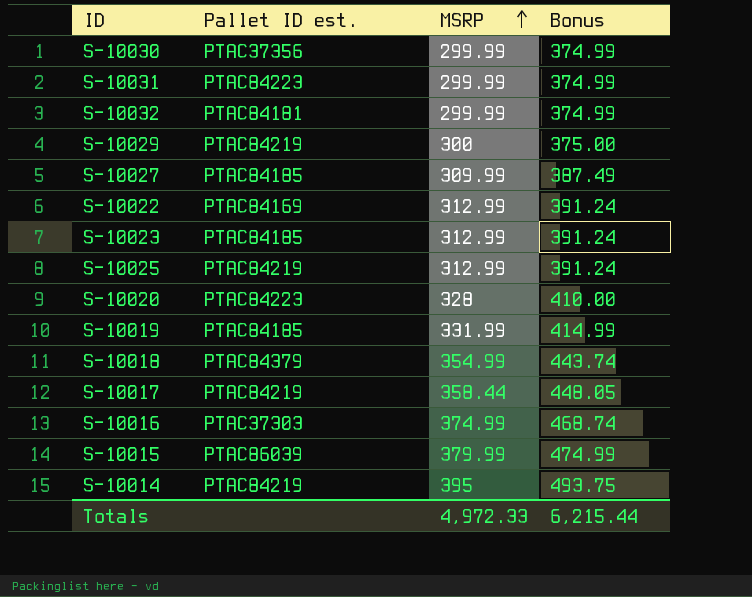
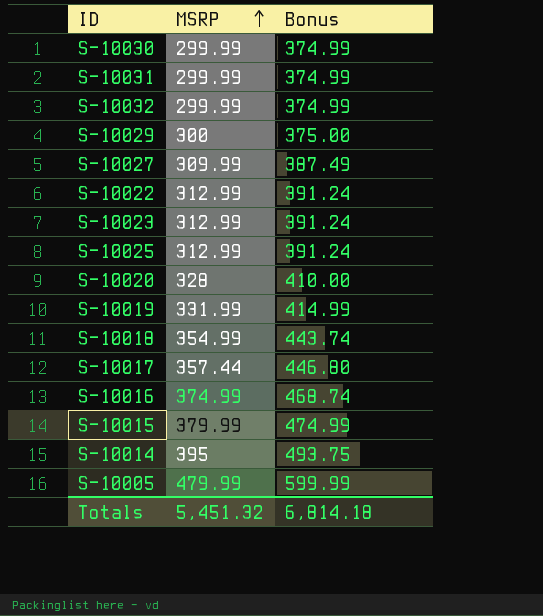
column Pallet ID est. | position: 2 -> none
S-10017 | MSRP: 358.44 -> 357.44
S-10017 | Bonus: 448.05 -> 446.80
row S-10005: none -> 479.99 | 599.99
Totals | MSRP: 4,972.33 -> 5,451.32
Totals | Bonus: 6,215.44 -> 6,814.18

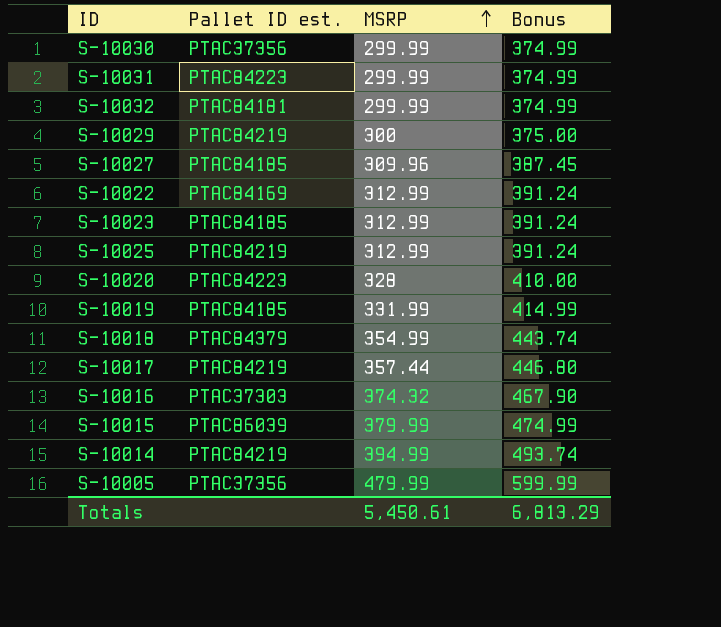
column Pallet ID est. | position: none -> 2
S-10027 | MSRP: 309.99 -> 309.96
S-10027 | Bonus: 387.49 -> 387.45
S-10016 | MSRP: 374.99 -> 374.32
S-10016 | Bonus: 468.74 -> 467.90
S-10014 | MSRP: 395 -> 394.99
S-10014 | Bonus: 493.75 -> 493.74
Totals | MSRP: 5,451.32 -> 5,450.61
Totals | Bonus: 6,814.18 -> 6,813.29

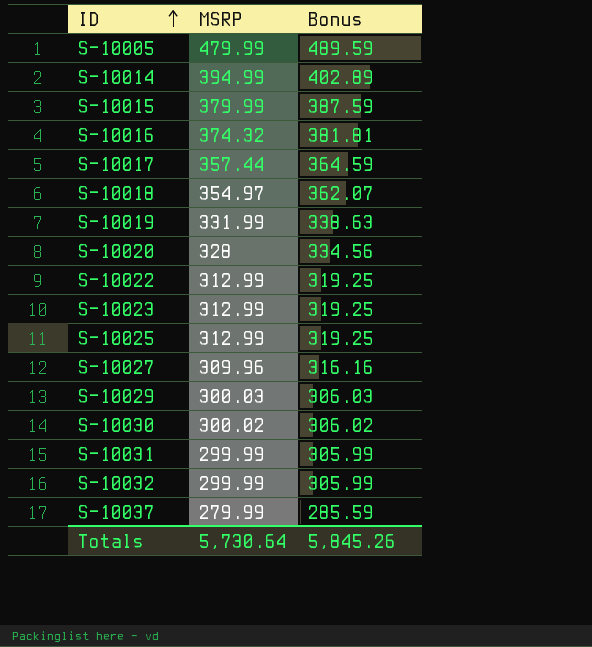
row order: MSRP ascending -> ID ascending
column Pallet ID est. | position: 2 -> none
column Bonus | formula: [MSRP] * 1.25 -> [MSRP] * 1.02
S-10018 | MSRP: 354.99 -> 354.97
S-10029 | MSRP: 300 -> 300.03
S-10030 | MSRP: 299.99 -> 300.02
row S-10037: none -> 279.99 | 285.59
Totals | MSRP: 5,450.61 -> 5,730.64
Totals | Bonus: 6,813.29 -> 5,845.26

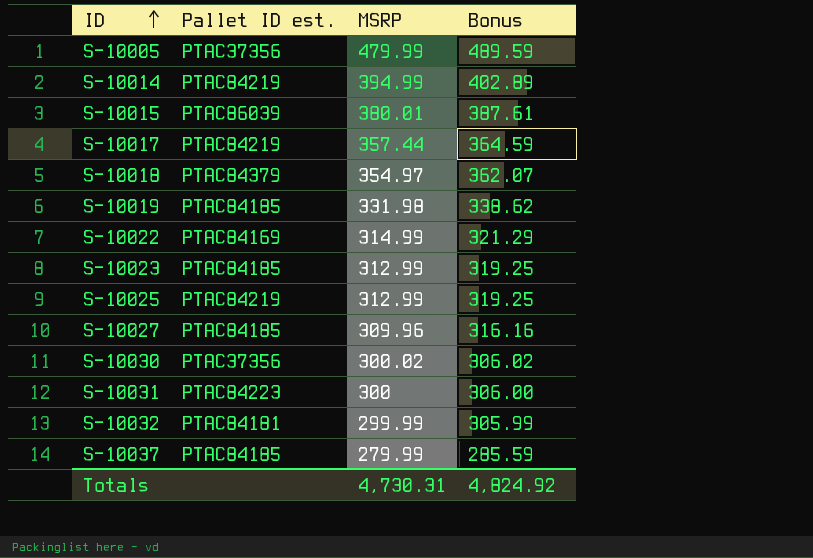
column Pallet ID est. | position: none -> 2
row S-10016: 374.32 | 381.81 -> none
row S-10020: 328 | 334.56 -> none
row S-10029: 300.03 | 306.03 -> none
S-10015 | MSRP: 379.99 -> 380.01
S-10015 | Bonus: 387.59 -> 387.61
S-10019 | MSRP: 331.99 -> 331.98
S-10019 | Bonus: 338.63 -> 338.62
S-10022 | MSRP: 312.99 -> 314.99
S-10022 | Bonus: 319.25 -> 321.29
S-10031 | MSRP: 299.99 -> 300
S-10031 | Bonus: 305.99 -> 306.00
Totals | MSRP: 5,730.64 -> 4,730.31
Totals | Bonus: 5,845.26 -> 4,824.92

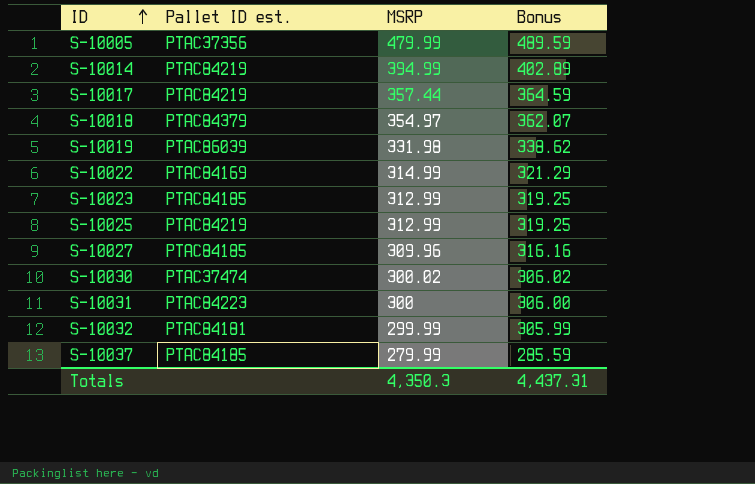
row S-10015: PTAC86039 | 380.01 | 387.61 -> none
S-10019 | Pallet ID est.: PTAC84185 -> PTAC86039
S-10030 | Pallet ID est.: PTAC37356 -> PTAC37474
Totals | MSRP: 4,730.31 -> 4,350.3
Totals | Bonus: 4,824.92 -> 4,437.31

